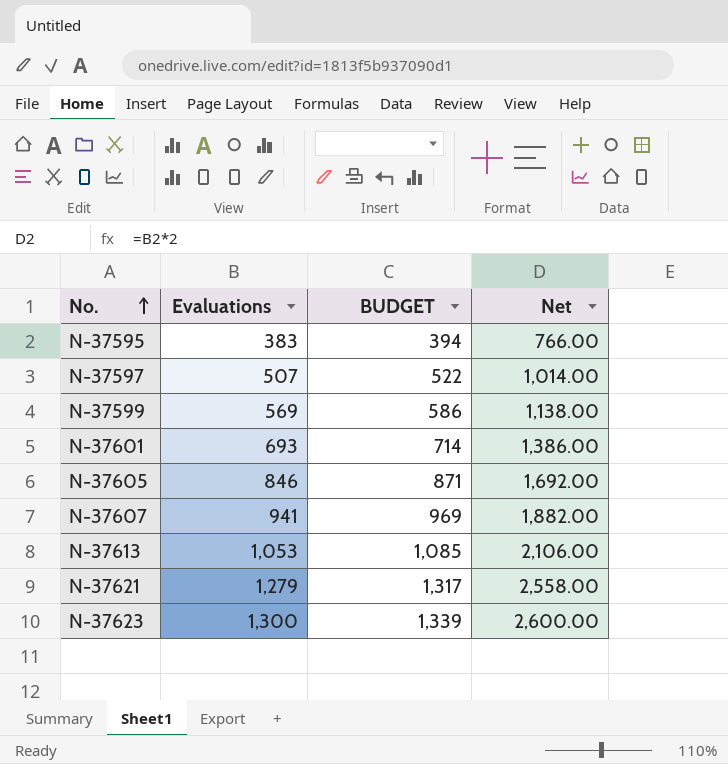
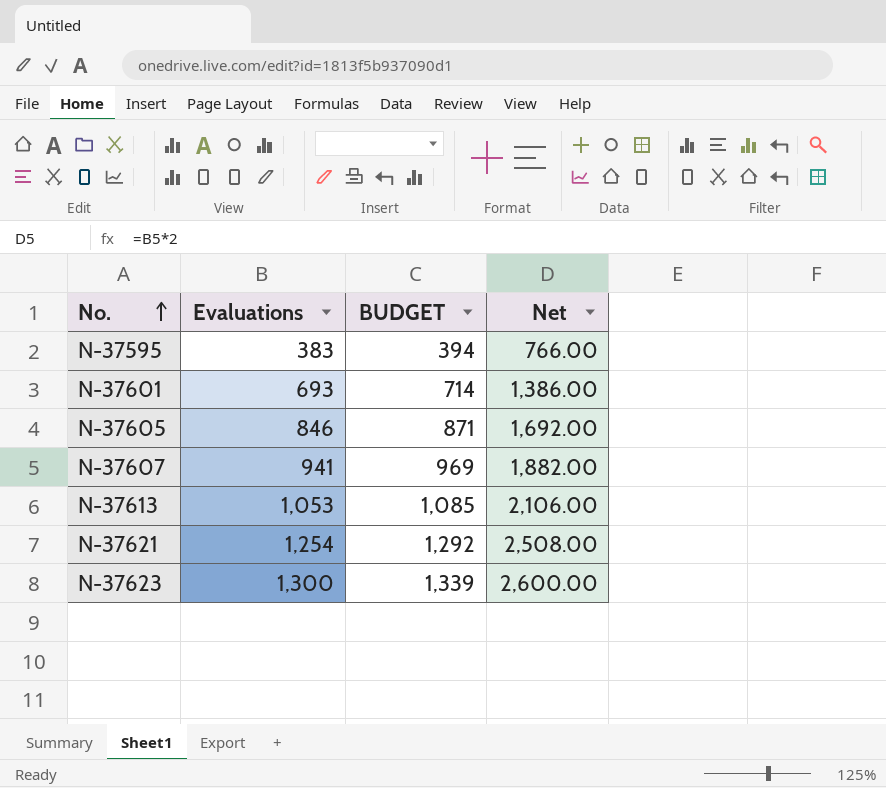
row N-37597: 507 | 522 | 1,014.00 -> none
row N-37599: 569 | 586 | 1,138.00 -> none
N-37621 | Evaluations: 1,279 -> 1,254
N-37621 | BUDGET: 1,317 -> 1,292
N-37621 | Net: 2,558.00 -> 2,508.00

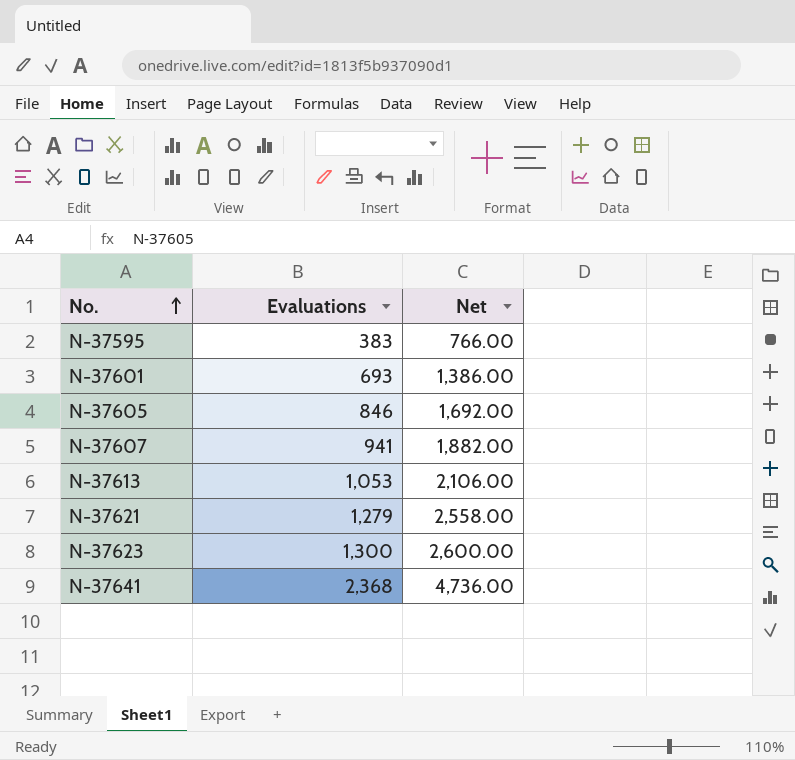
column BUDGET | formula: [Evaluations] * 1.03 -> none
N-37621 | Evaluations: 1,254 -> 1,279
N-37621 | Net: 2,508.00 -> 2,558.00
row N-37641: none -> 2,368 | 4,736.00

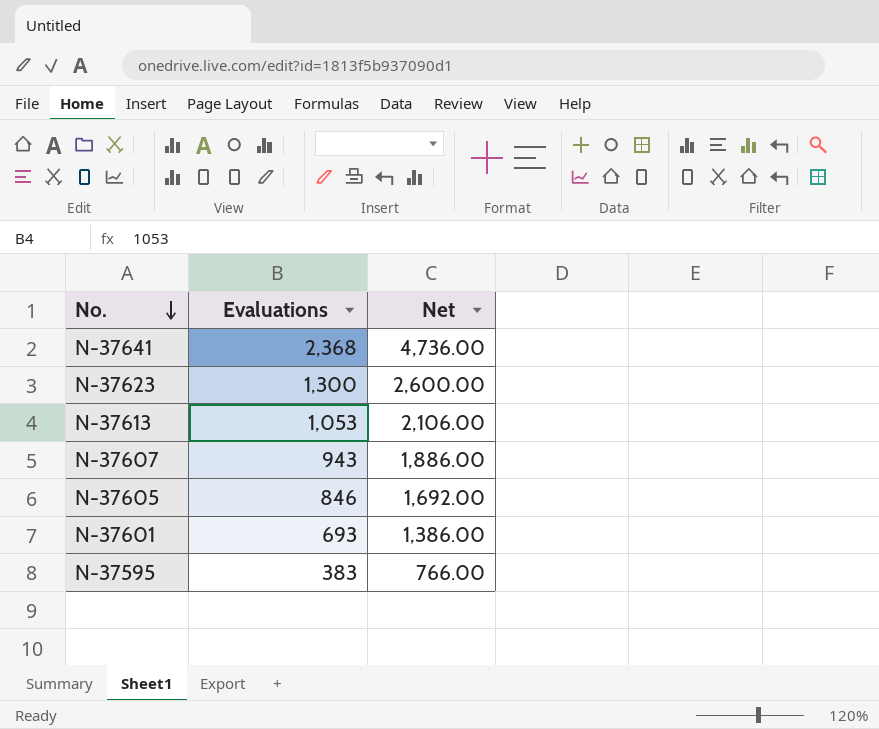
row order: No. ascending -> No. descending
row N-37621: 1,279 | 2,558.00 -> none
N-37607 | Evaluations: 941 -> 943
N-37607 | Net: 1,882.00 -> 1,886.00

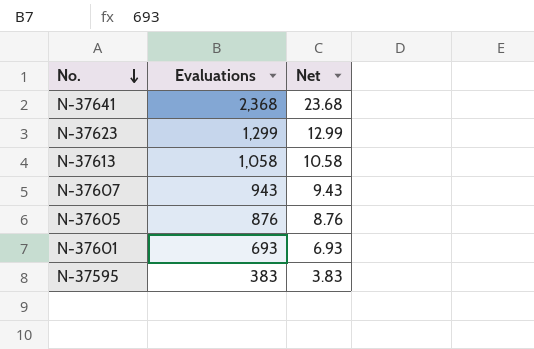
column Net | formula: [Evaluations] * 2 -> [Evaluations] * 0.01
N-37623 | Evaluations: 1,300 -> 1,299
N-37613 | Evaluations: 1,053 -> 1,058
N-37605 | Evaluations: 846 -> 876

